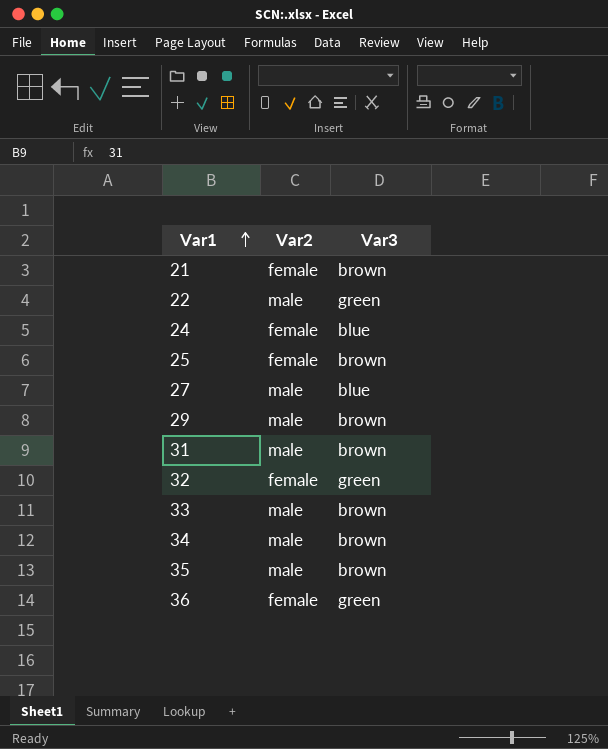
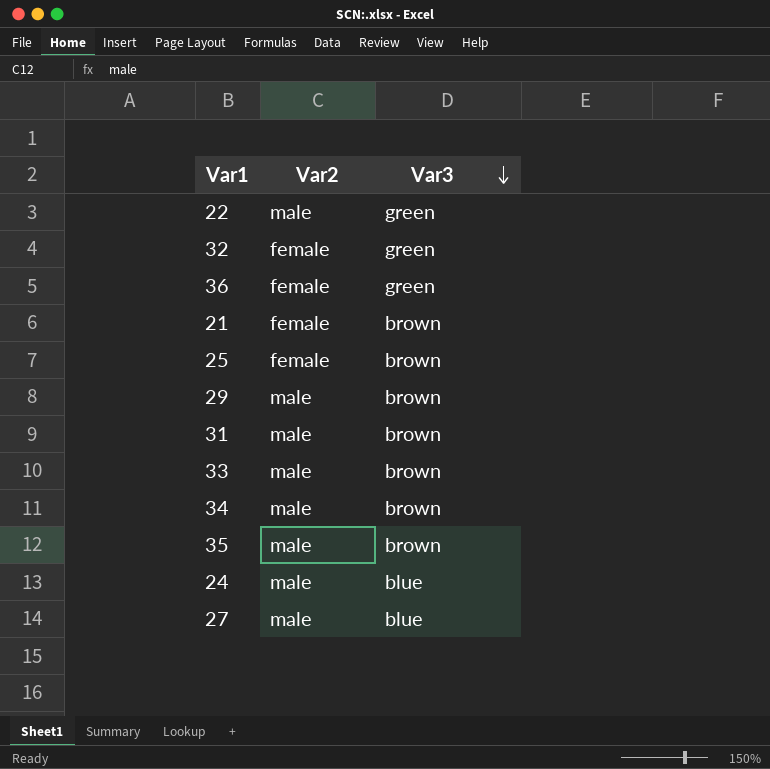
row order: Var1 ascending -> Var3 descending
24 | Var2: female -> male

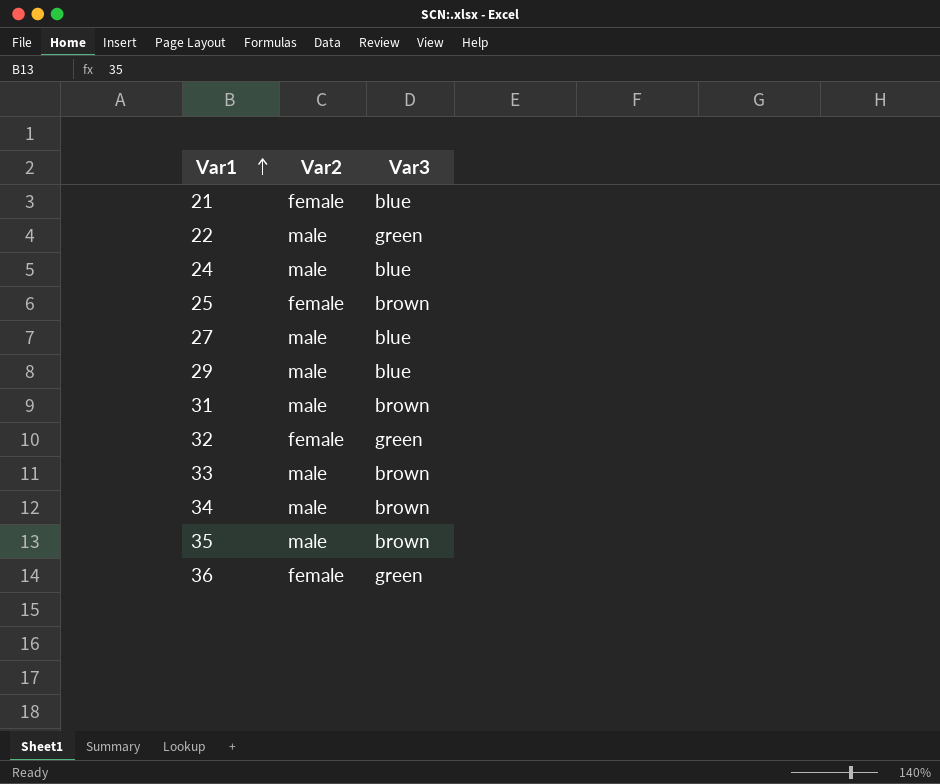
row order: Var3 descending -> Var1 ascending
21 | Var3: brown -> blue
29 | Var3: brown -> blue

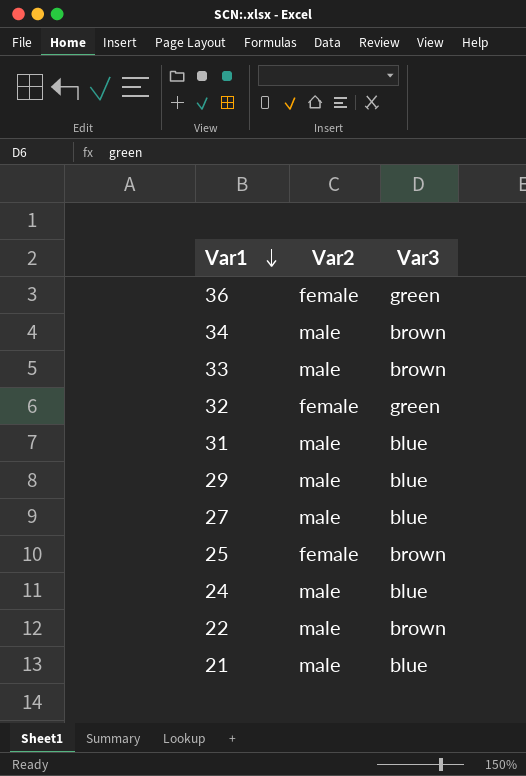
row order: Var1 ascending -> Var1 descending
row 35: male | brown -> none
31 | Var3: brown -> blue
22 | Var3: green -> brown
21 | Var2: female -> male

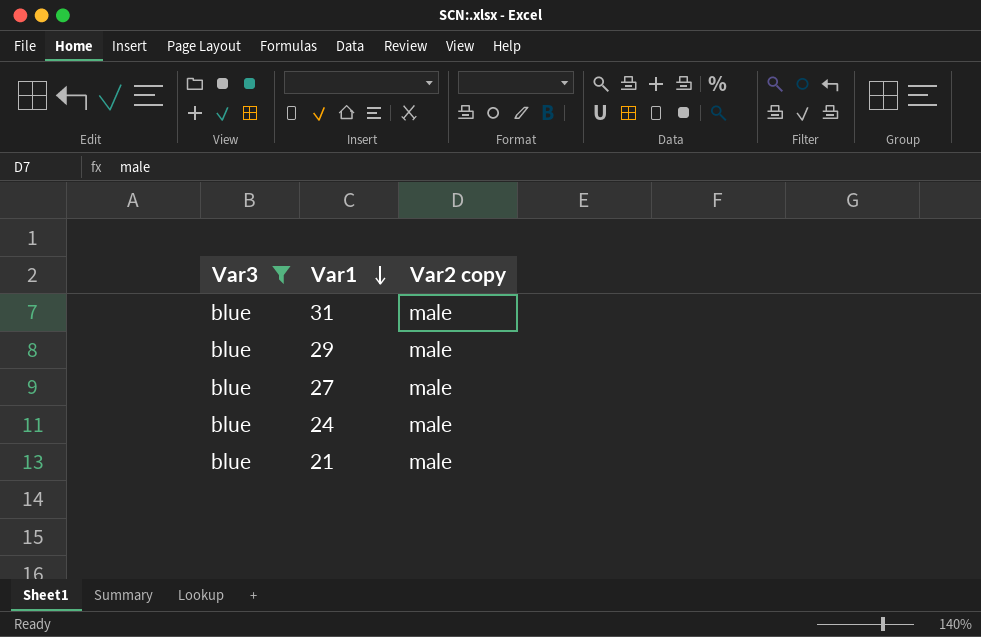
filter: none -> Var3 = blue
column Var3 | position: 3 -> 1
column name: Var2 -> Var2 copy

